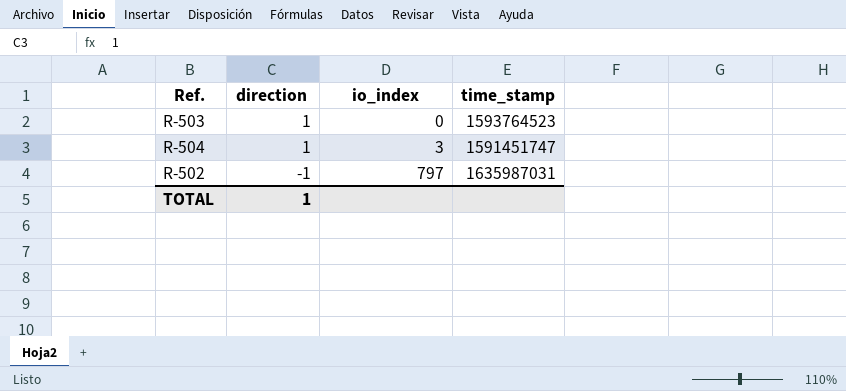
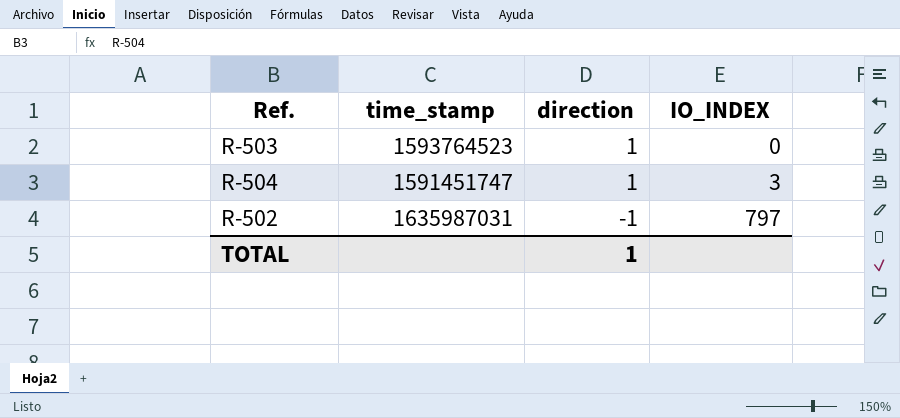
column time_stamp | position: 4 -> 2
column name: io_index -> IO_INDEX

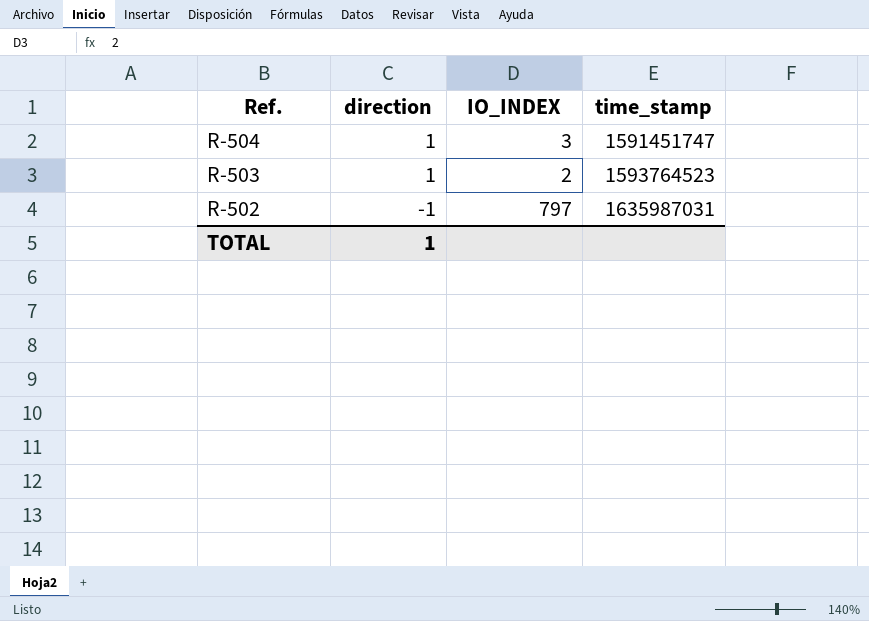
row order: direction descending -> Ref. descending
column time_stamp | position: 2 -> 4
R-503 | IO_INDEX: 0 -> 2

